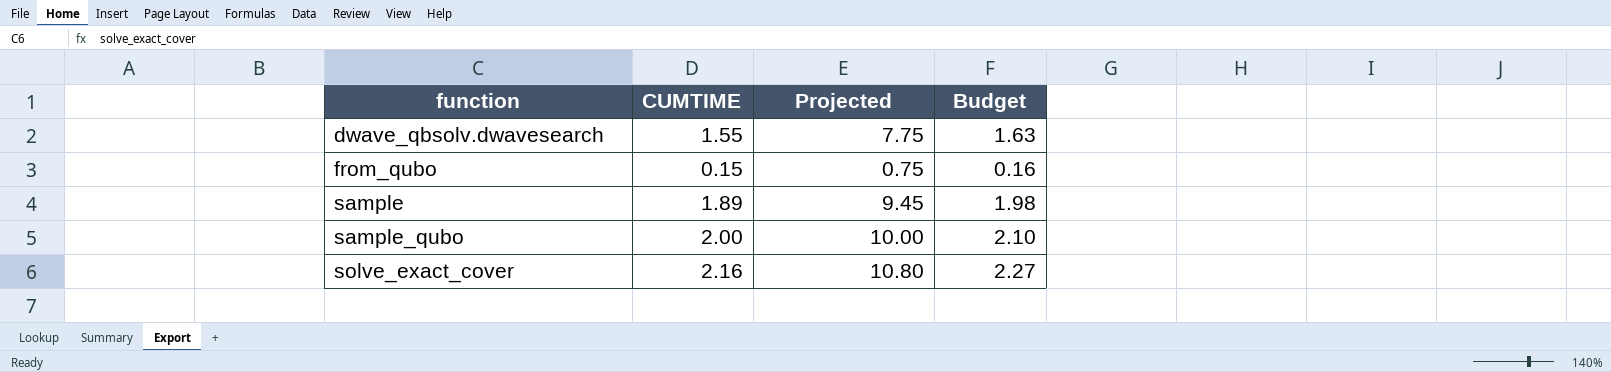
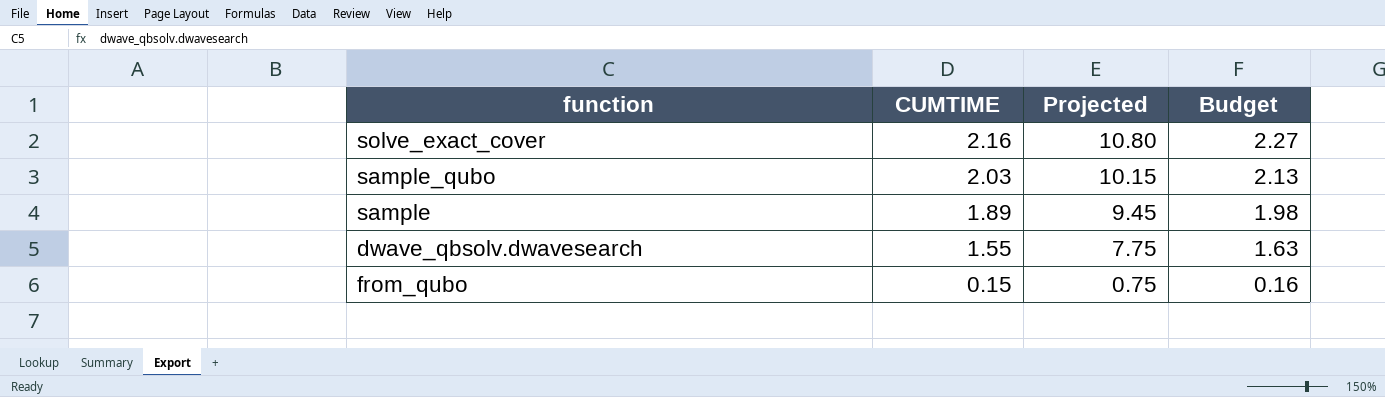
row order: function ascending -> CUMTIME descending
sample_qubo | CUMTIME: 2.00 -> 2.03
sample_qubo | Projected: 10.00 -> 10.15
sample_qubo | Budget: 2.10 -> 2.13

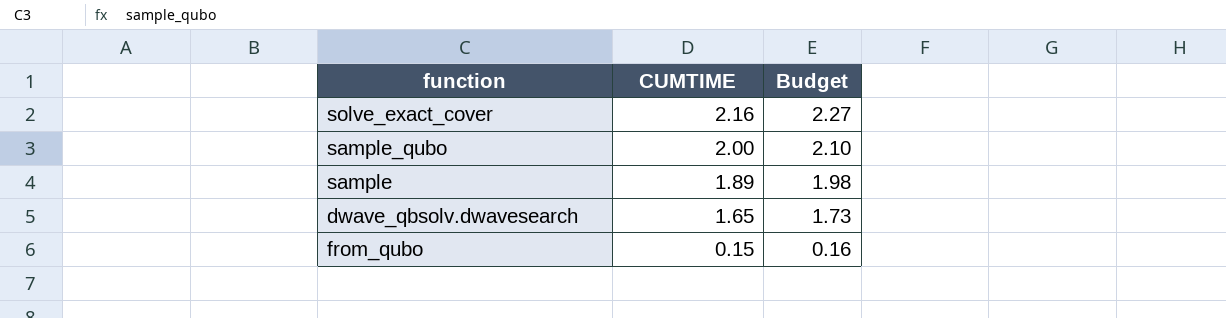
column Projected | formula: [CUMTIME] * 5 -> none
sample_qubo | CUMTIME: 2.03 -> 2.00
sample_qubo | Budget: 2.13 -> 2.10
dwave_qbsolv.dwavesearch | CUMTIME: 1.55 -> 1.65
dwave_qbsolv.dwavesearch | Budget: 1.63 -> 1.73

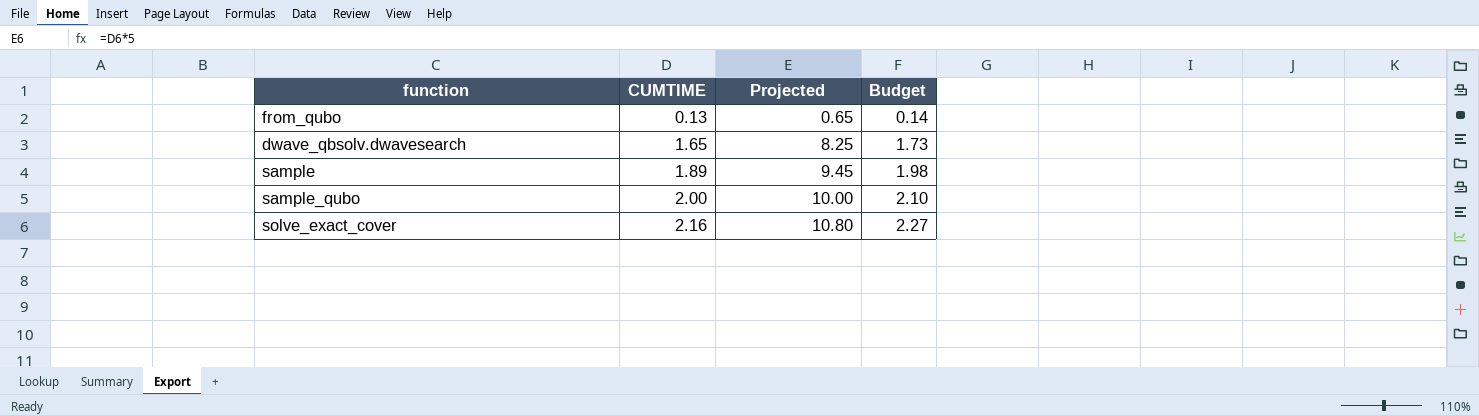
row order: CUMTIME descending -> CUMTIME ascending
column Projected | formula: none -> [CUMTIME] * 5
from_qubo | CUMTIME: 0.15 -> 0.13
from_qubo | Budget: 0.16 -> 0.14

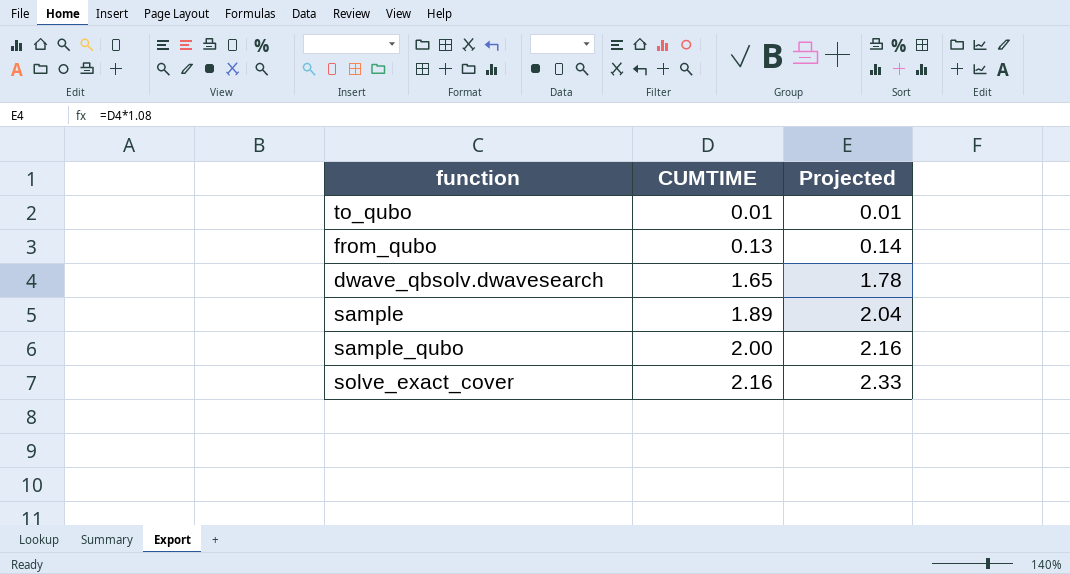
column Budget | formula: [CUMTIME] * 1.05 -> none
column Projected | formula: [CUMTIME] * 5 -> [CUMTIME] * 1.08
row to_qubo: none -> 0.01 | 0.01

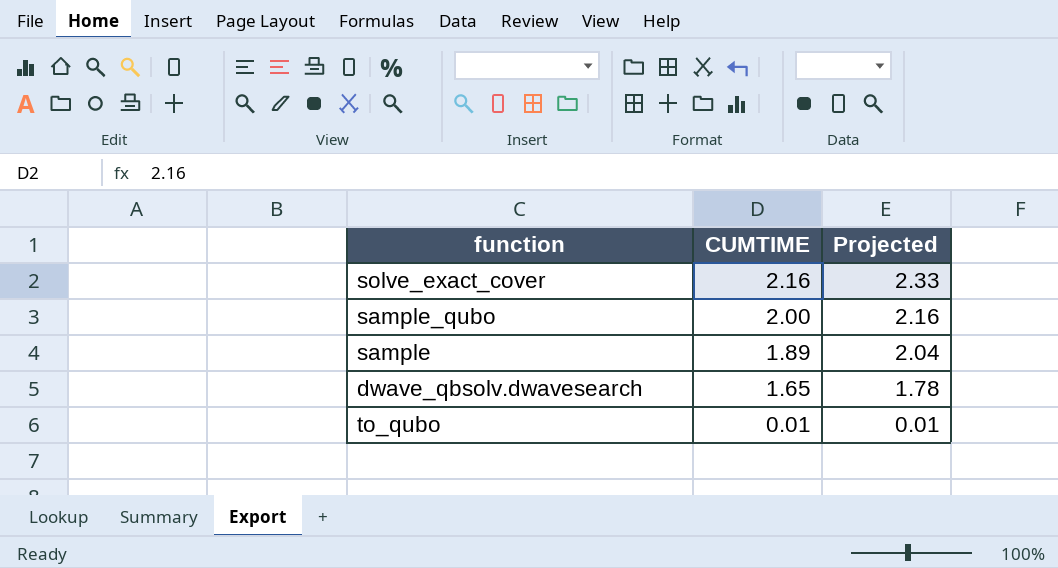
row order: CUMTIME ascending -> CUMTIME descending
row from_qubo: 0.13 | 0.14 -> none

